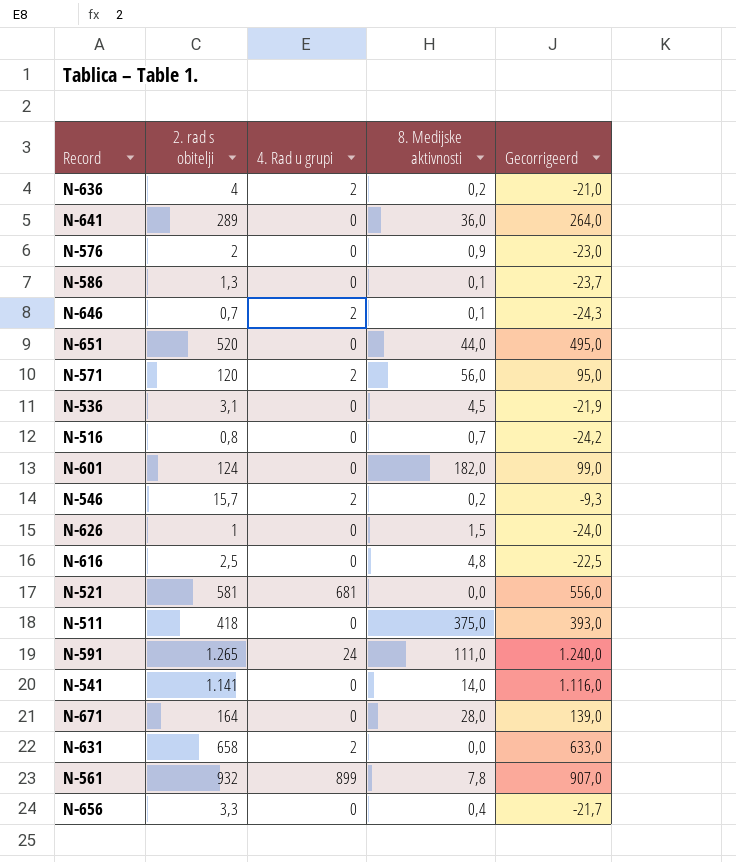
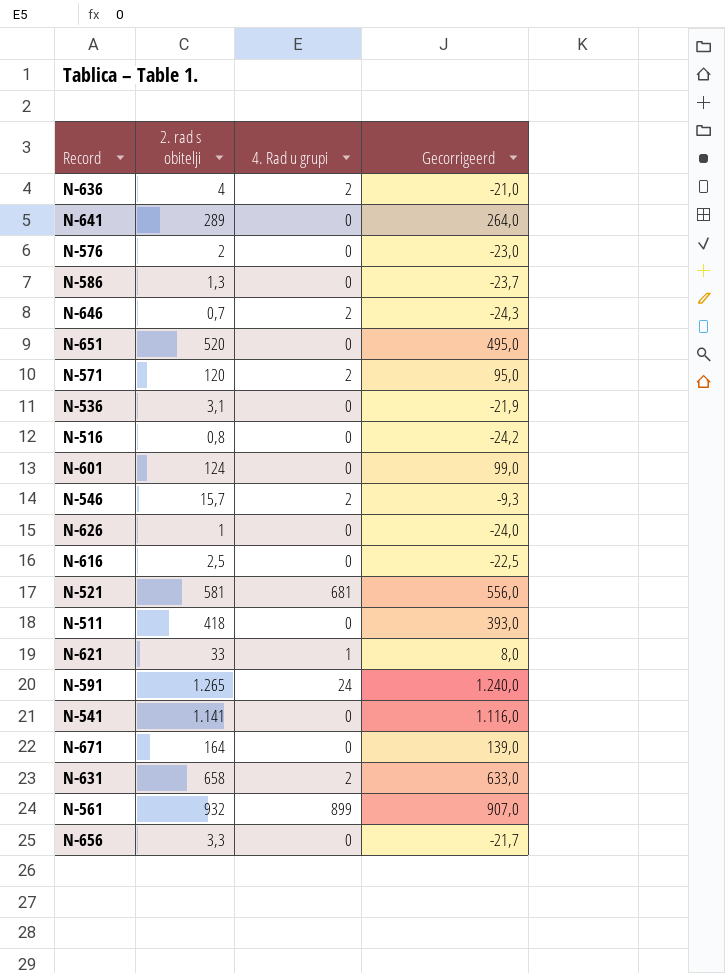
column 8. Medijske aktivnosti | position: 4 -> none
row N-621: none -> 33 | 1 | 8,0

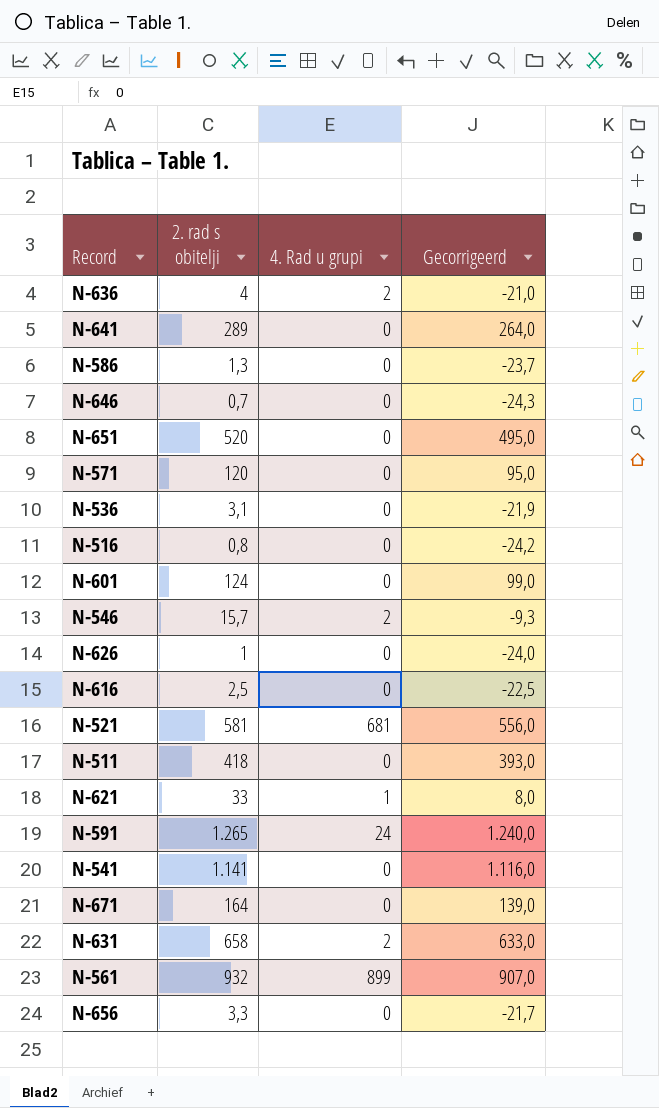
row N-576: 2 | 0 | -23,0 -> none
N-646 | 4. Rad u grupi: 2 -> 0
N-571 | 4. Rad u grupi: 2 -> 0

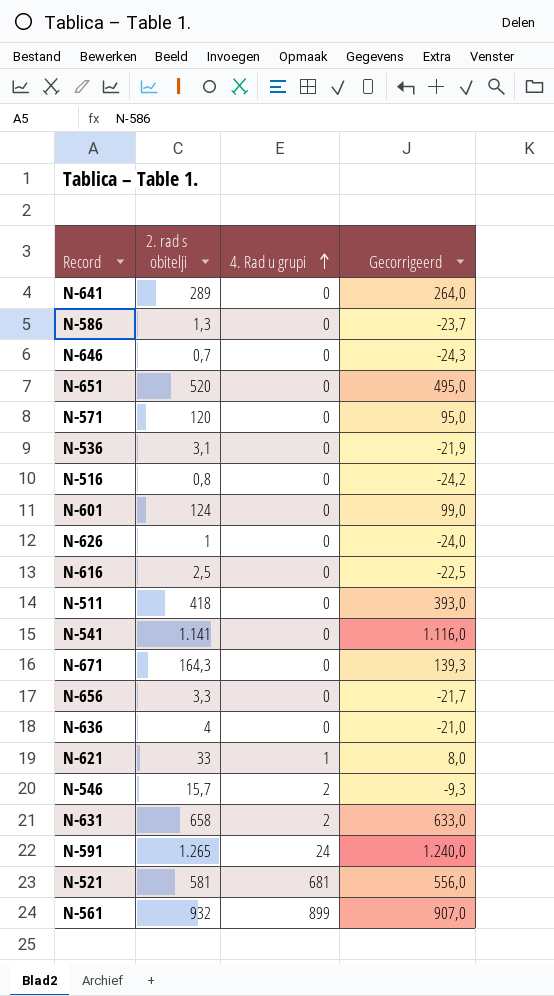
row order: none -> 4. Rad u grupi ascending
N-671 | 2. rad s obitelji: 164 -> 164,3
N-671 | Gecorrigeerd: 139,0 -> 139,3
N-636 | 4. Rad u grupi: 2 -> 0

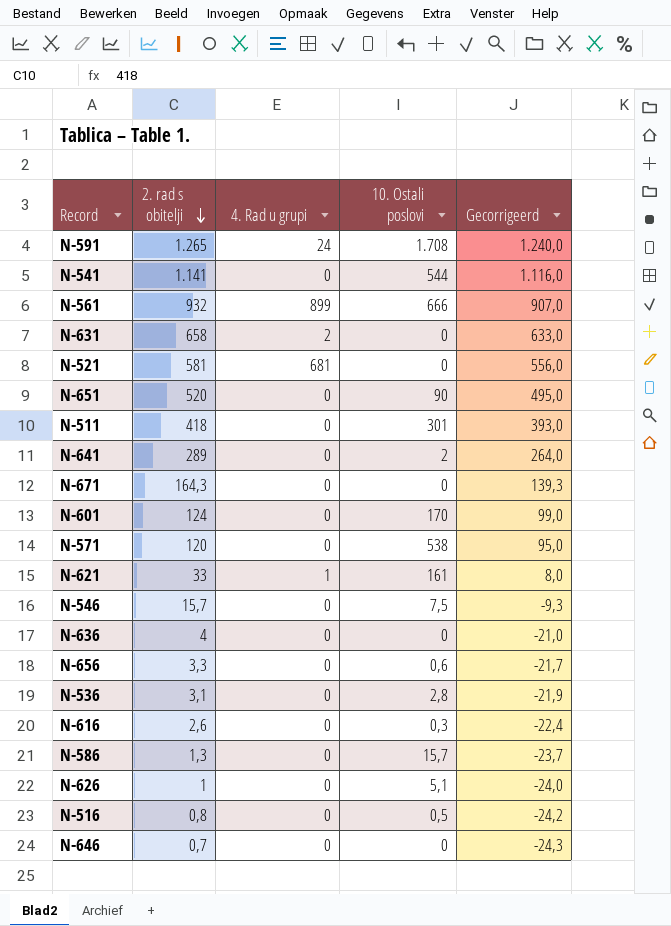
row order: 4. Rad u grupi ascending -> 2. rad s obitelji descending
column 10. Ostali poslovi | position: none -> 4
N-546 | 4. Rad u grupi: 2 -> 0
N-616 | 2. rad s obitelji: 2,5 -> 2,6
N-616 | Gecorrigeerd: -22,5 -> -22,4

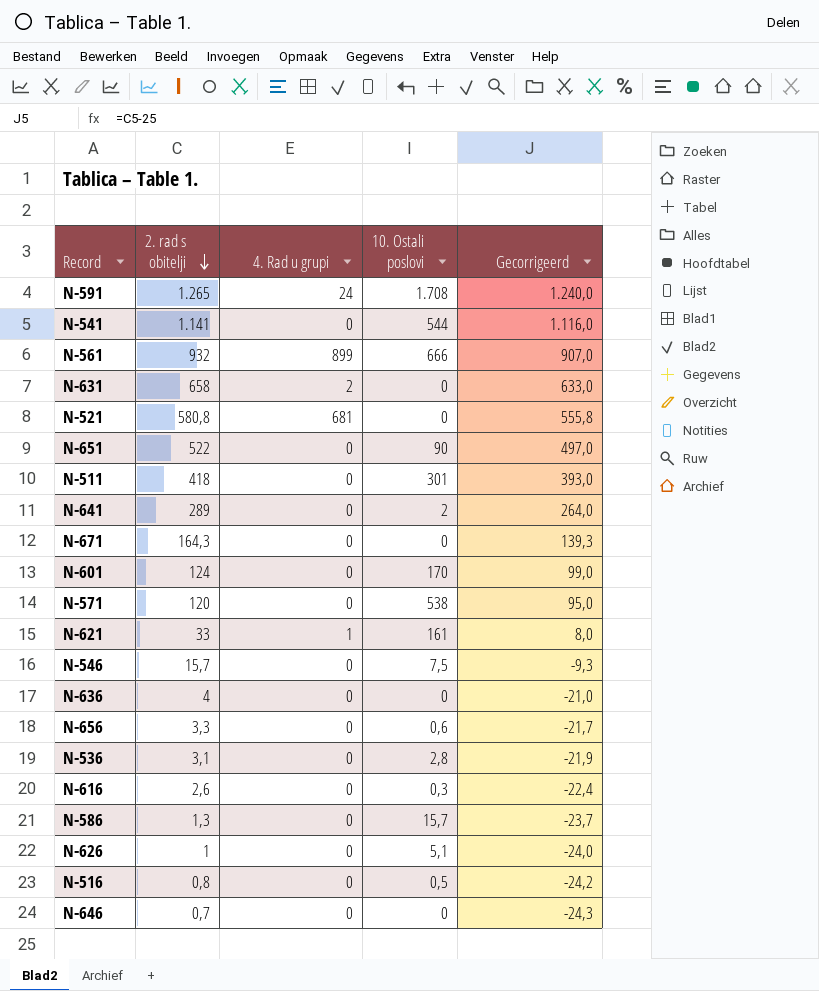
N-521 | 2. rad s obitelji: 581 -> 580,8
N-521 | Gecorrigeerd: 556,0 -> 555,8
N-651 | 2. rad s obitelji: 520 -> 522
N-651 | Gecorrigeerd: 495,0 -> 497,0

